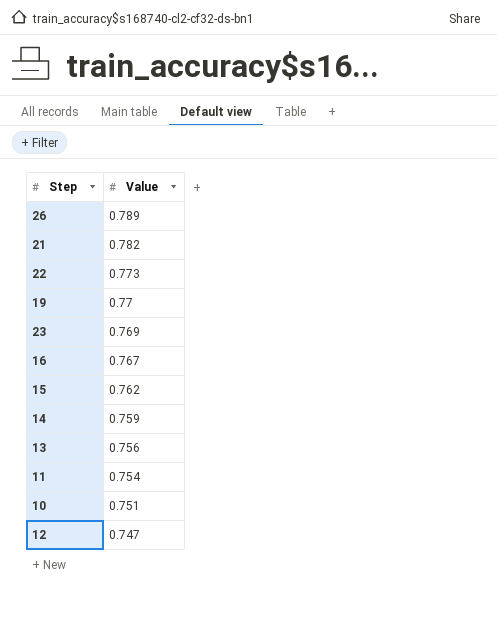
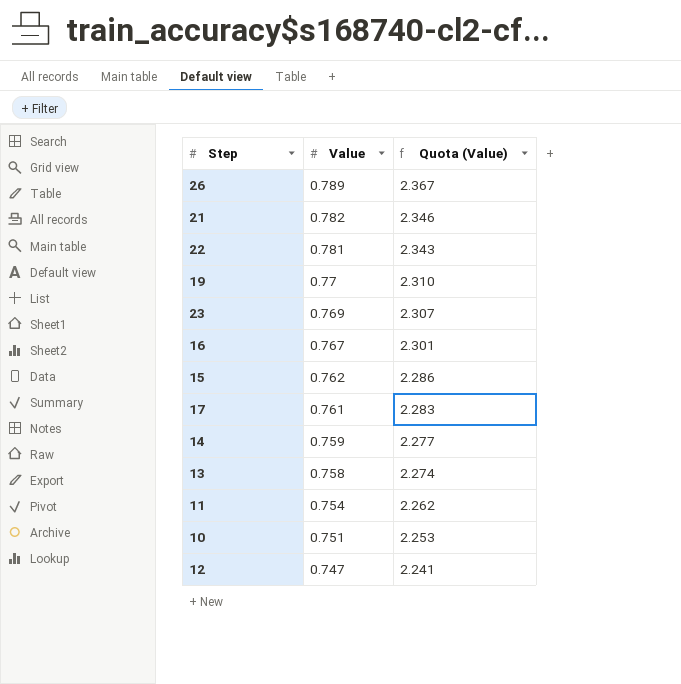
column Quota (Value) | formula: none -> [Value] * 3
22 | Value: 0.773 -> 0.781
row 17: none -> 0.761 | 2.283
13 | Value: 0.756 -> 0.758

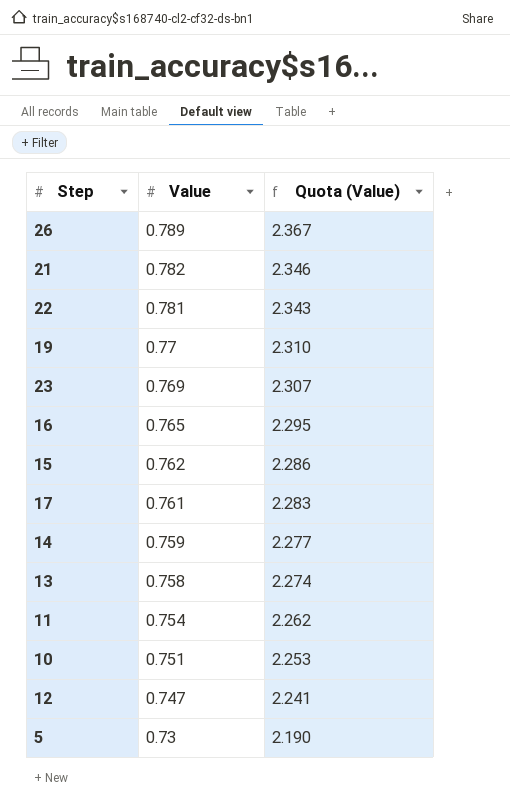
16 | Value: 0.767 -> 0.765
16 | Quota (Value): 2.301 -> 2.295
row 5: none -> 0.73 | 2.190

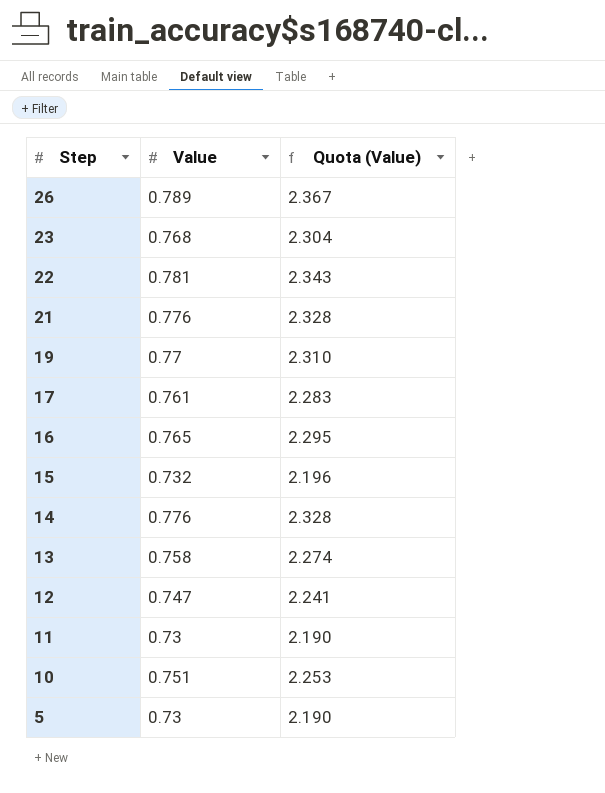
row order: Value descending -> Step descending
23 | Value: 0.769 -> 0.768
23 | Quota (Value): 2.307 -> 2.304
21 | Value: 0.782 -> 0.776
21 | Quota (Value): 2.346 -> 2.328
15 | Value: 0.762 -> 0.732
15 | Quota (Value): 2.286 -> 2.196
14 | Value: 0.759 -> 0.776
14 | Quota (Value): 2.277 -> 2.328
11 | Value: 0.754 -> 0.73
11 | Quota (Value): 2.262 -> 2.190

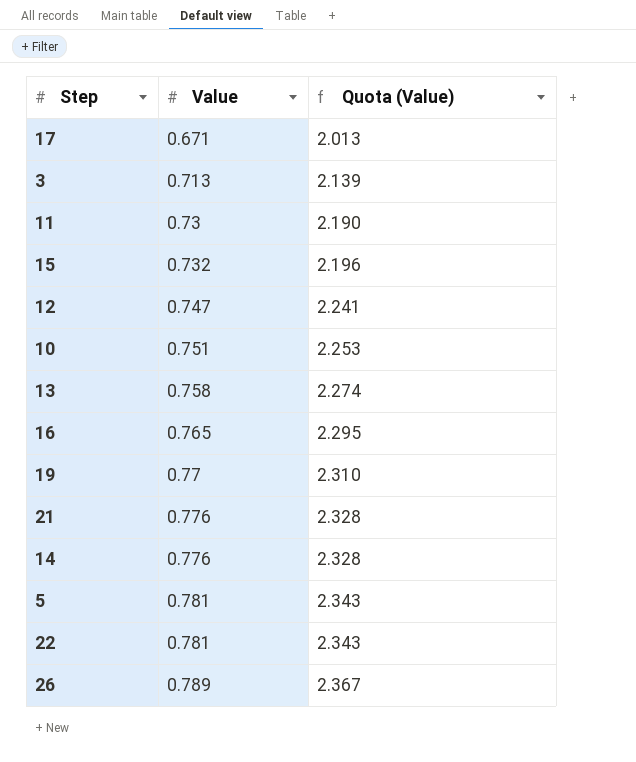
row order: Step descending -> Value ascending
row 23: 0.768 | 2.304 -> none
17 | Value: 0.761 -> 0.671
17 | Quota (Value): 2.283 -> 2.013
row 3: none -> 0.713 | 2.139
5 | Value: 0.73 -> 0.781
5 | Quota (Value): 2.190 -> 2.343

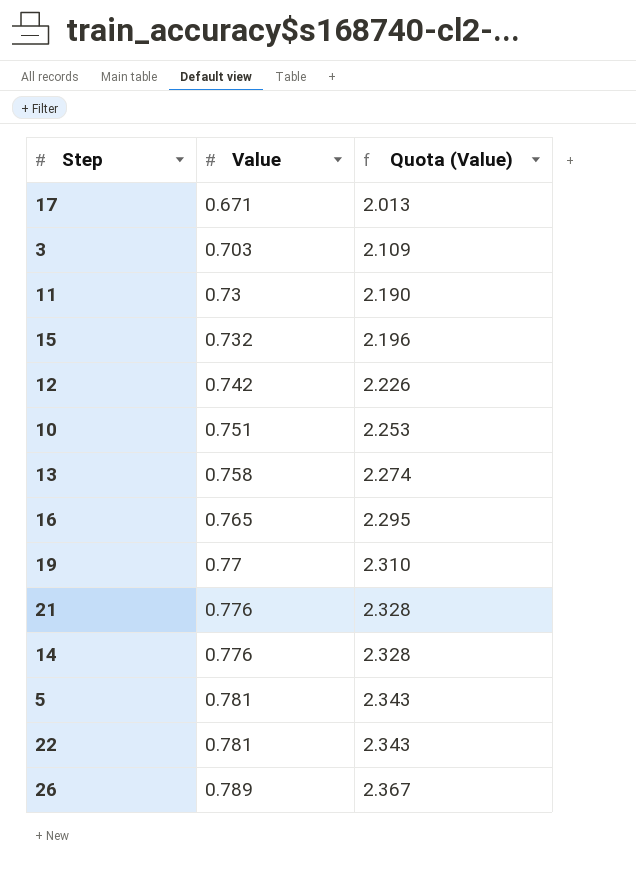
3 | Value: 0.713 -> 0.703
3 | Quota (Value): 2.139 -> 2.109
12 | Value: 0.747 -> 0.742
12 | Quota (Value): 2.241 -> 2.226

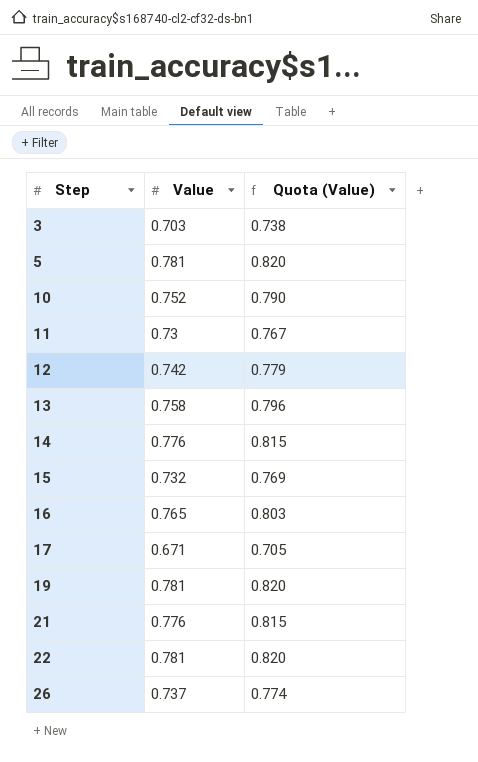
row order: Value ascending -> Step ascending
column Quota (Value) | formula: [Value] * 3 -> [Value] * 1.05
10 | Value: 0.751 -> 0.752
19 | Value: 0.77 -> 0.781
26 | Value: 0.789 -> 0.737

